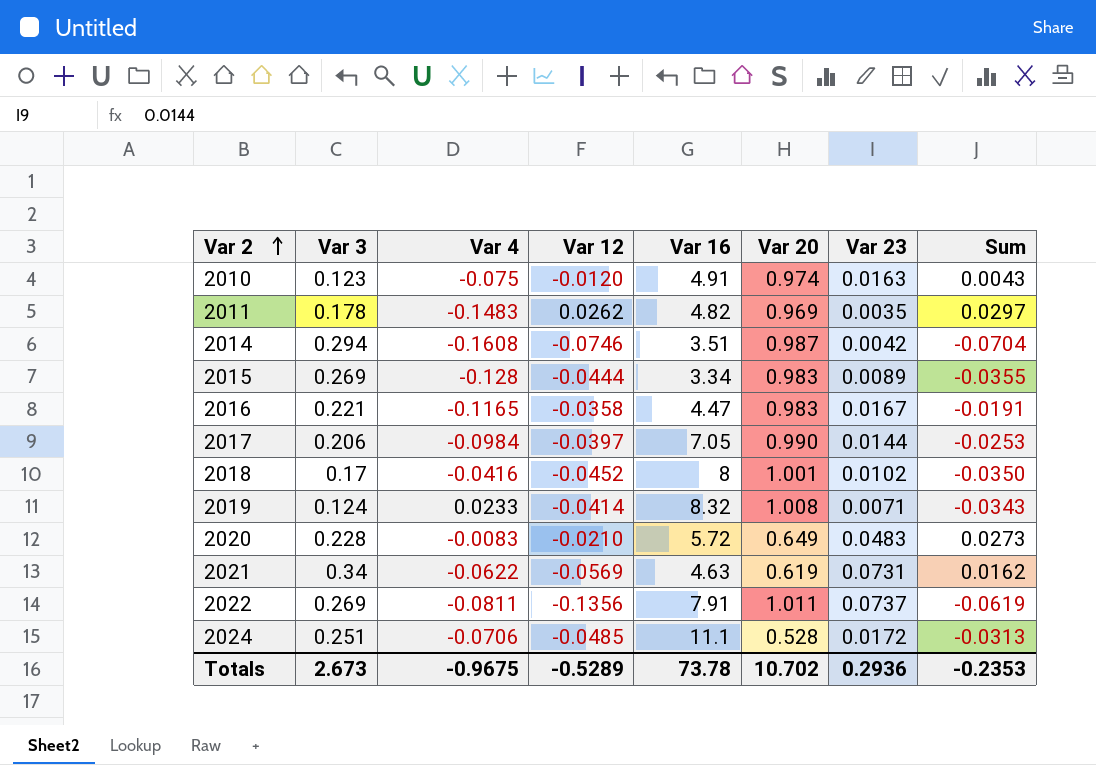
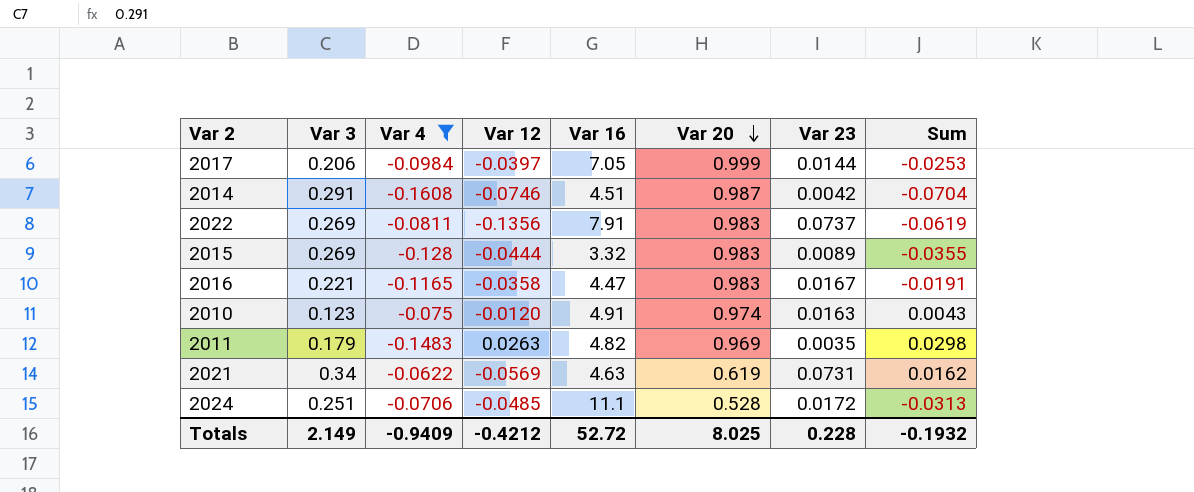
filter: none -> Var 4 <= -0.0622
row order: Var 2 ascending -> Var 20 descending
2017 | Var 20: 0.990 -> 0.999
2014 | Var 3: 0.294 -> 0.291
2014 | Var 16: 3.51 -> 4.51
2022 | Var 20: 1.011 -> 0.983
2015 | Var 16: 3.34 -> 3.32
2011 | Var 3: 0.178 -> 0.179
2011 | Var 12: 0.0262 -> 0.0263
2011 | Sum: 0.0297 -> 0.0298
Totals | Var 3: 2.673 -> 2.149
Totals | Var 4: -0.9675 -> -0.9409
Totals | Var 12: -0.5289 -> -0.4212
Totals | Var 16: 73.78 -> 52.72
Totals | Var 20: 10.702 -> 8.025
Totals | Var 23: 0.2936 -> 0.228
Totals | Sum: -0.2353 -> -0.1932

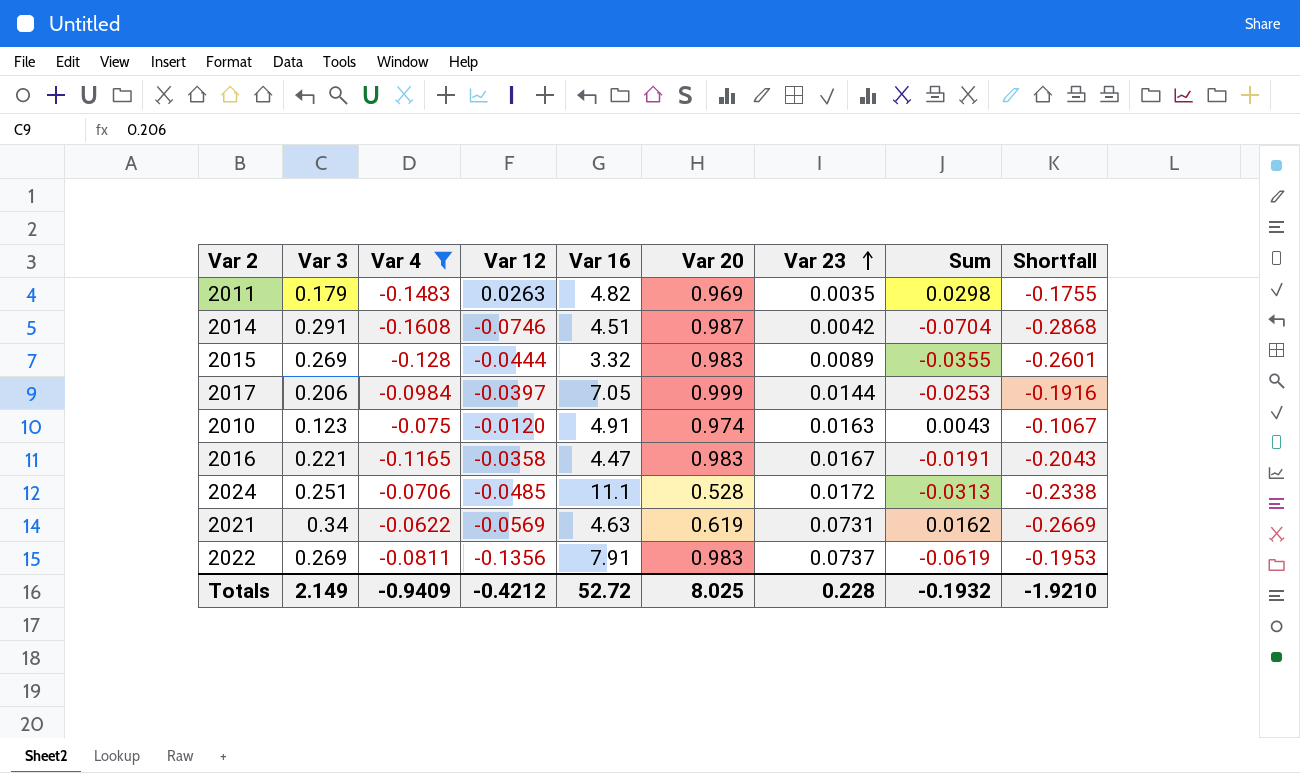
row order: Var 20 descending -> Var 23 ascending
column Shortfall | formula: none -> [Var 23] - [Var 3]

